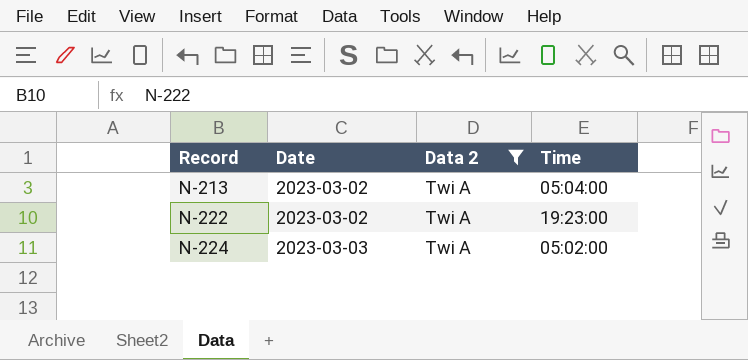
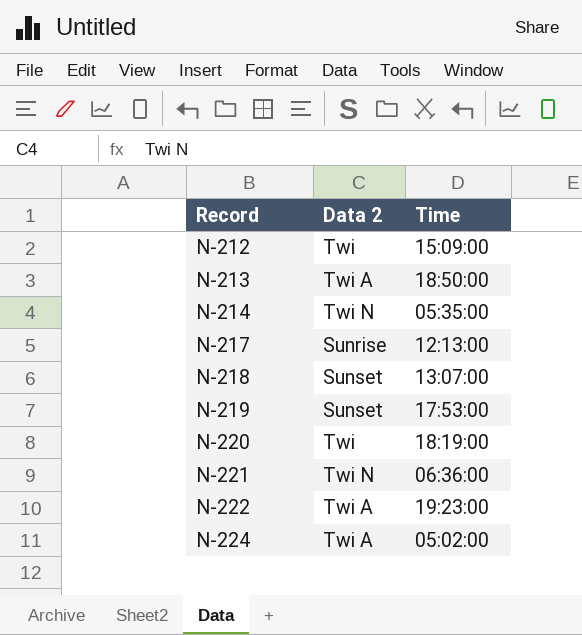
filter: Data 2 = Twi A -> none
column Date | position: 2 -> none
N-213 | Time: 05:04:00 -> 18:50:00

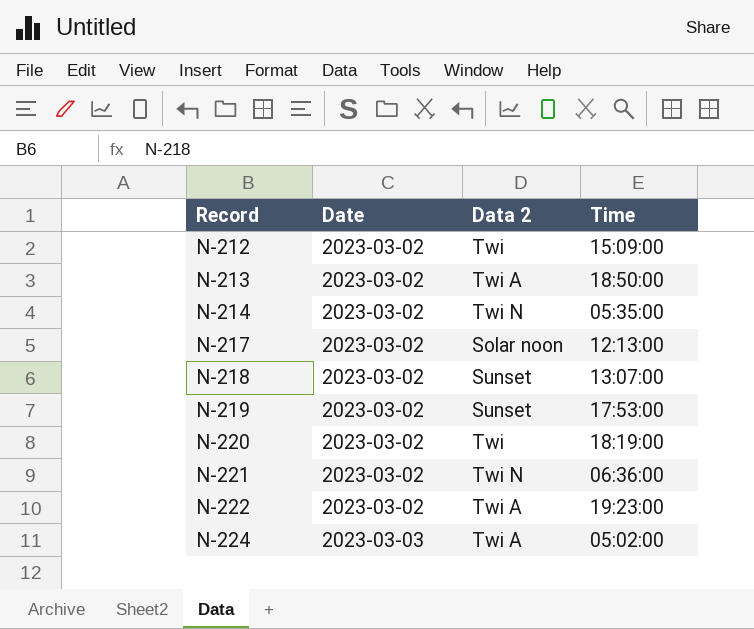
column Date | position: none -> 2
N-217 | Data 2: Sunrise -> Solar noon

